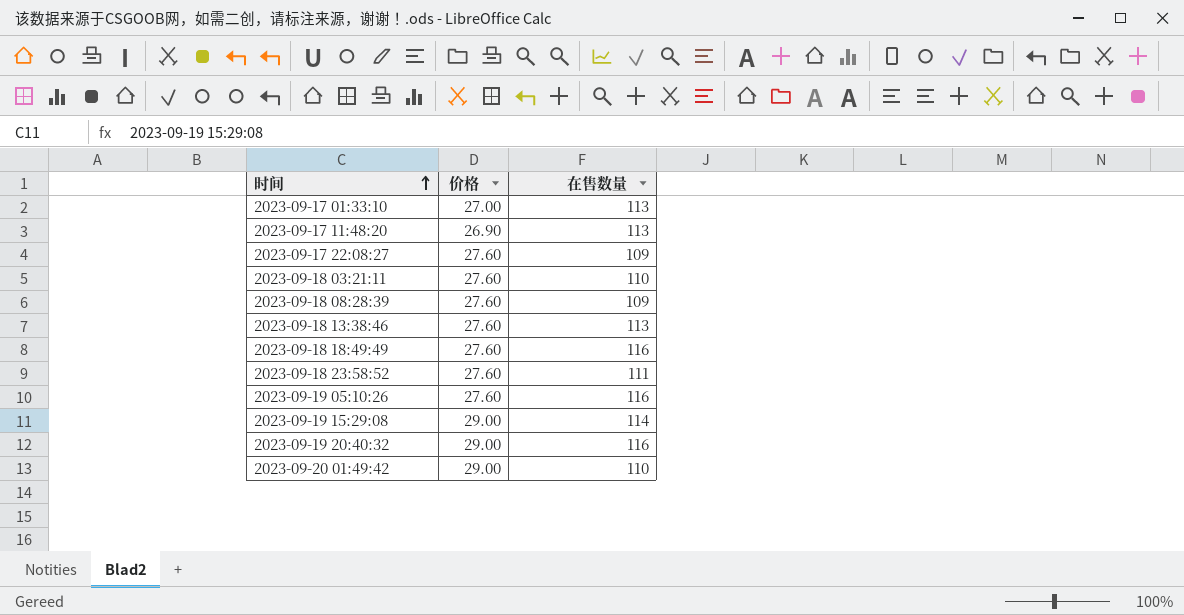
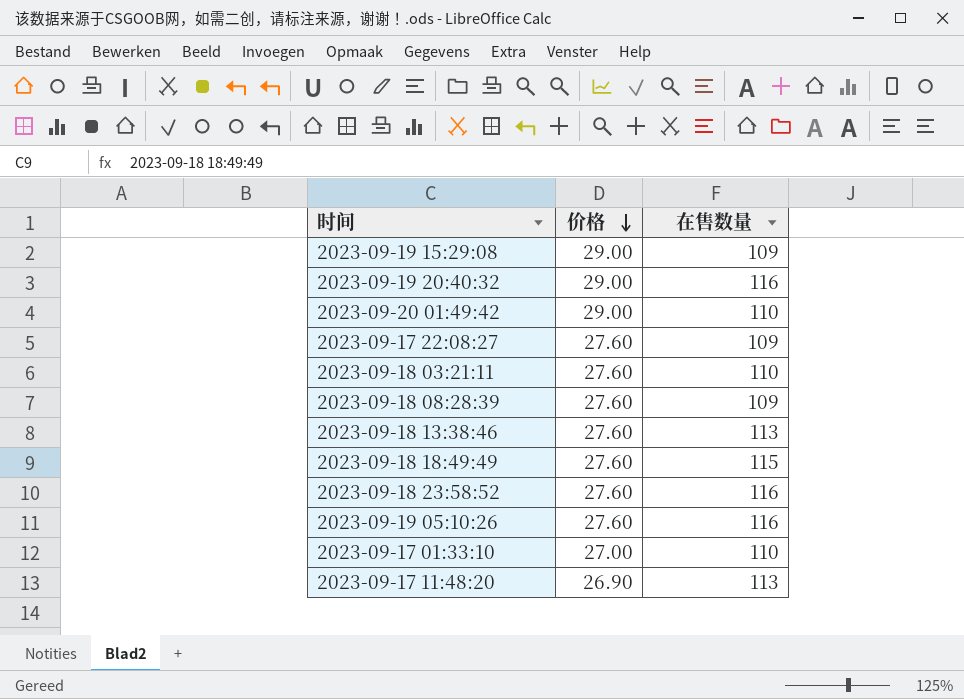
row order: 时间 ascending -> 价格 descending
2023-09-19 15:29:08 | 在售数量: 114 -> 109
2023-09-18 18:49:49 | 在售数量: 116 -> 115
2023-09-18 23:58:52 | 在售数量: 111 -> 116
2023-09-17 01:33:10 | 在售数量: 113 -> 110

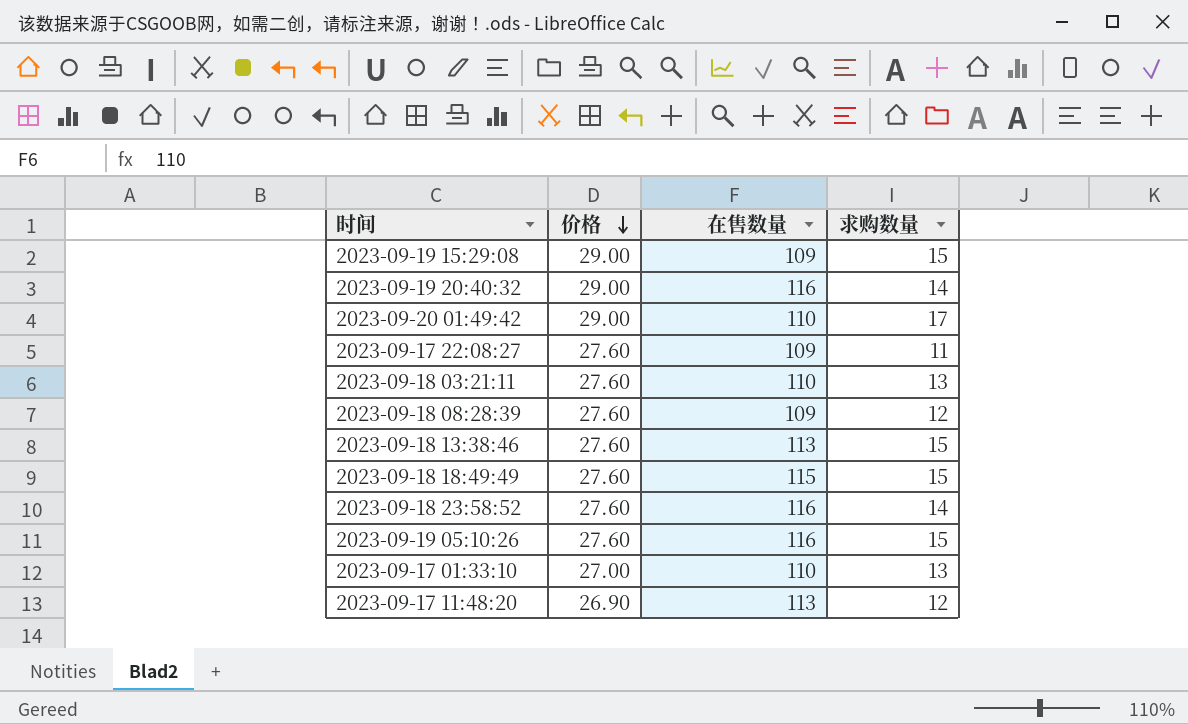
column 求购数量 | position: none -> 4

